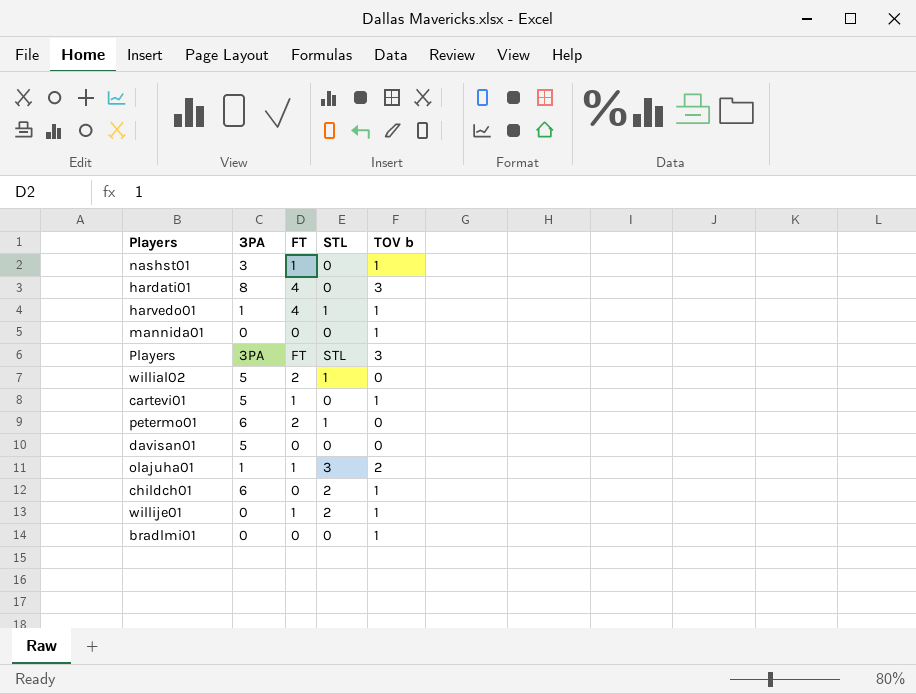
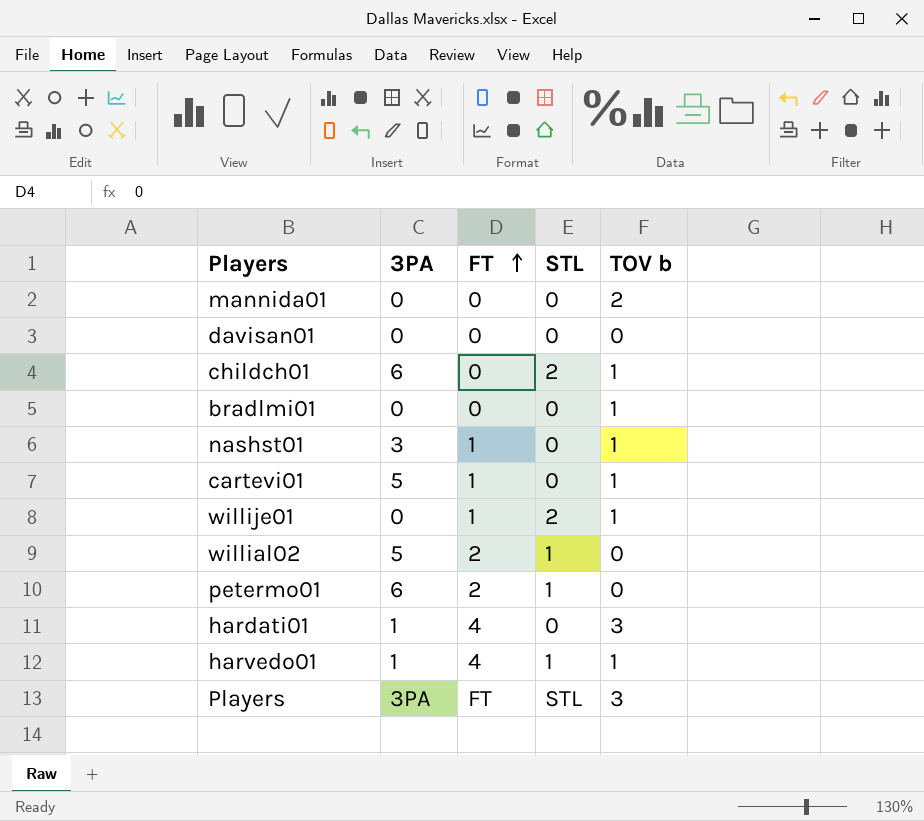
row order: none -> FT ascending
row olajuha01: 1 | 1 | 3 | 2 -> none
mannida01 | TOV b: 1 -> 2
davisan01 | 3PA: 5 -> 0
hardati01 | 3PA: 8 -> 1

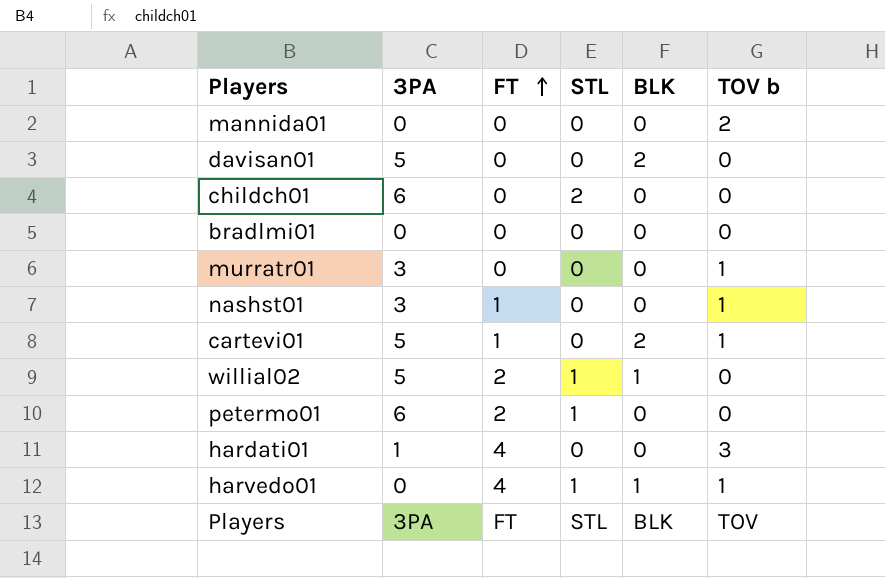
column BLK | position: none -> 5
row willije01: 0 | 1 | 2 | 1 -> none
davisan01 | 3PA: 0 -> 5
childch01 | TOV b: 1 -> 0
bradlmi01 | TOV b: 1 -> 0
row murratr01: none -> 3 | 0 | 0 | 0 | 1
harvedo01 | 3PA: 1 -> 0
Players | TOV b: 3 -> TOV

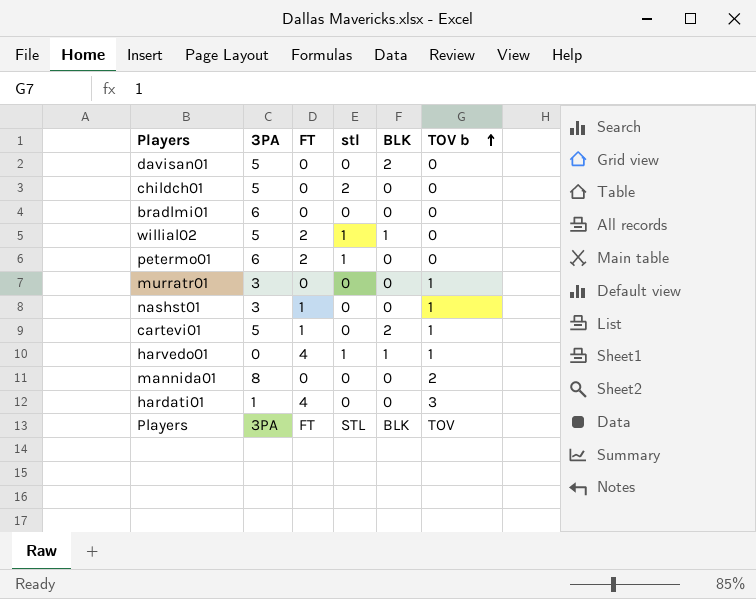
row order: FT ascending -> TOV b ascending
column name: STL -> stl
childch01 | 3PA: 6 -> 5
bradlmi01 | 3PA: 0 -> 6
mannida01 | 3PA: 0 -> 8

